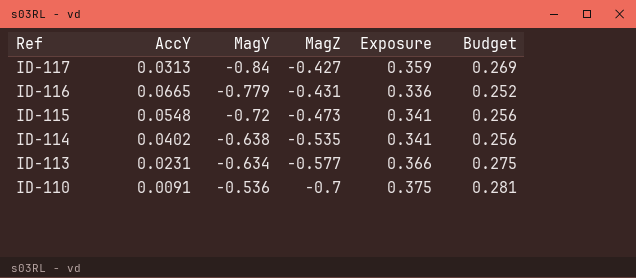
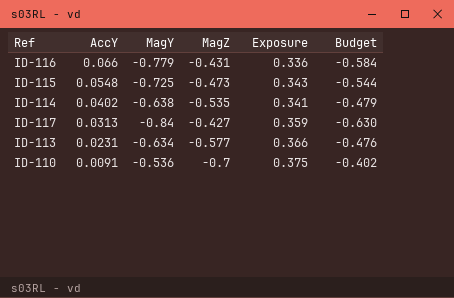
row order: Ref descending -> AccY descending
column Budget | formula: [Exposure] * 0.75 -> [MagY] * 0.75
ID-116 | AccY: 0.0665 -> 0.066
ID-115 | MagY: -0.72 -> -0.725
ID-115 | Exposure: 0.341 -> 0.343

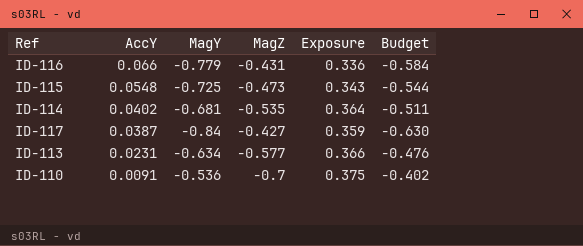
ID-114 | MagY: -0.638 -> -0.681
ID-114 | Exposure: 0.341 -> 0.364
ID-114 | Budget: -0.479 -> -0.511
ID-117 | AccY: 0.0313 -> 0.0387

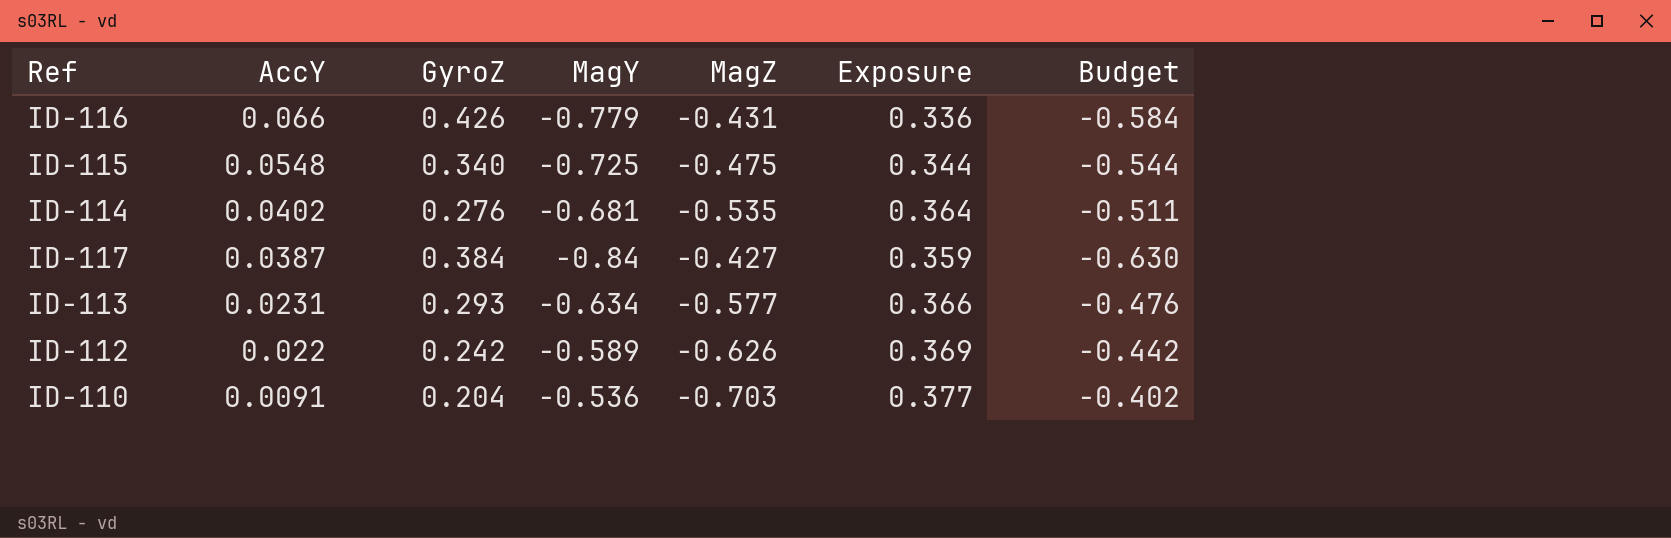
column GyroZ | position: none -> 3
ID-115 | MagZ: -0.473 -> -0.475
ID-115 | Exposure: 0.343 -> 0.344
row ID-112: none -> 0.022 | 0.242 | -0.589 | -0.626 | 0.369 | -0.442
ID-110 | MagZ: -0.7 -> -0.703
ID-110 | Exposure: 0.375 -> 0.377

